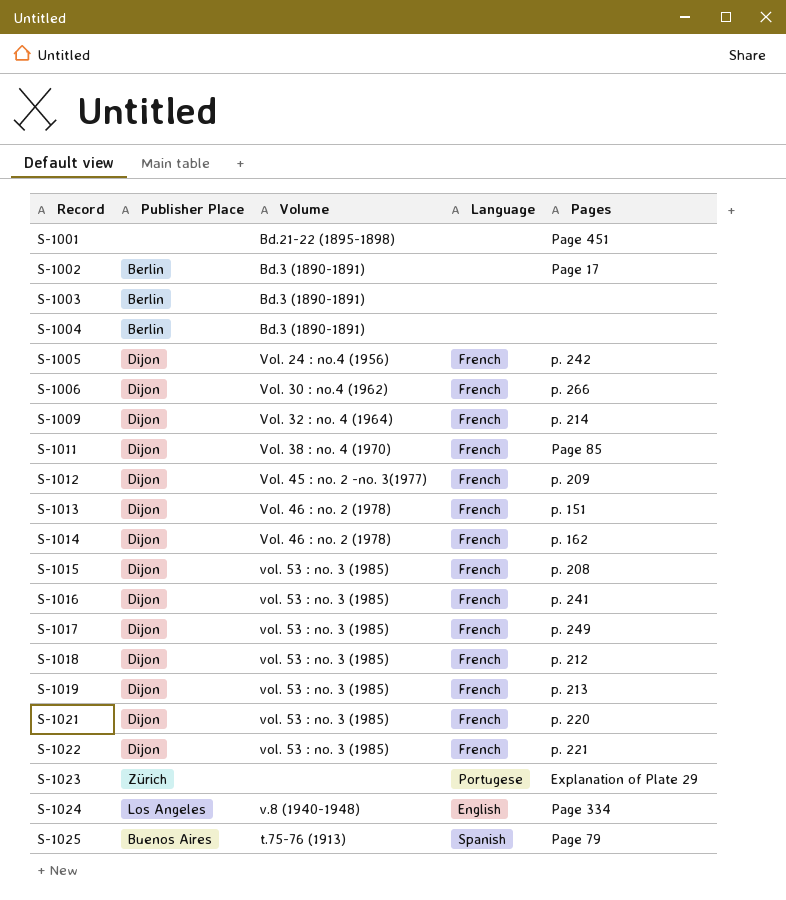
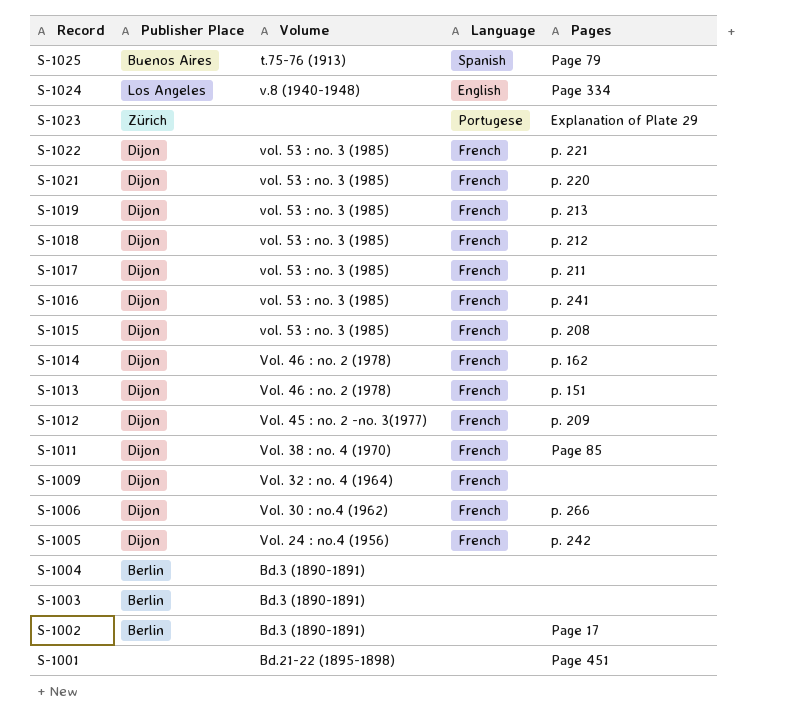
row order: Record ascending -> Record descending
S-1017 | Pages: p. 249 -> p. 211
S-1009 | Pages: p. 214 -> none

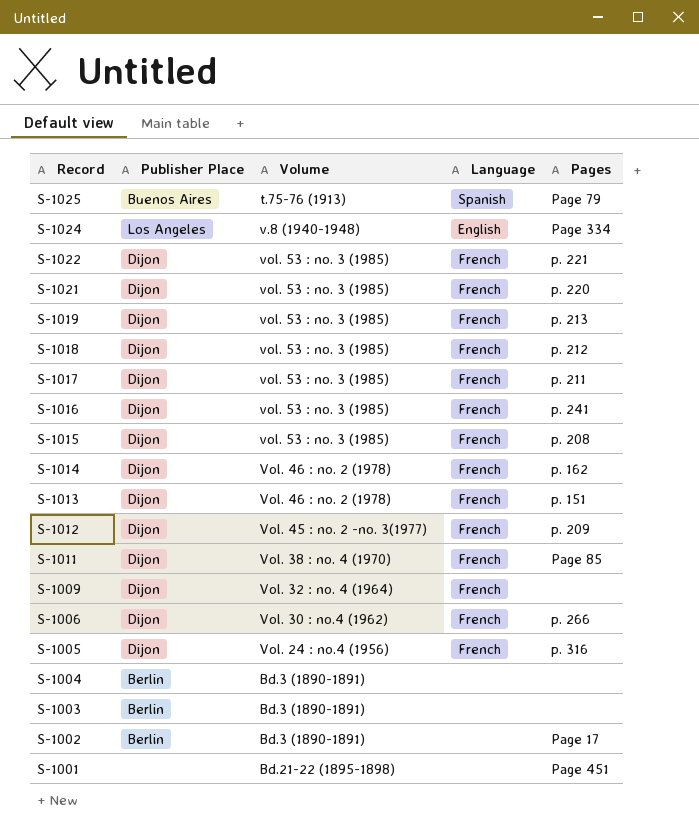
row S-1023: Zürich | none | Portugese | Explanation of Plate 29 -> none
S-1005 | Pages: p. 242 -> p. 316

